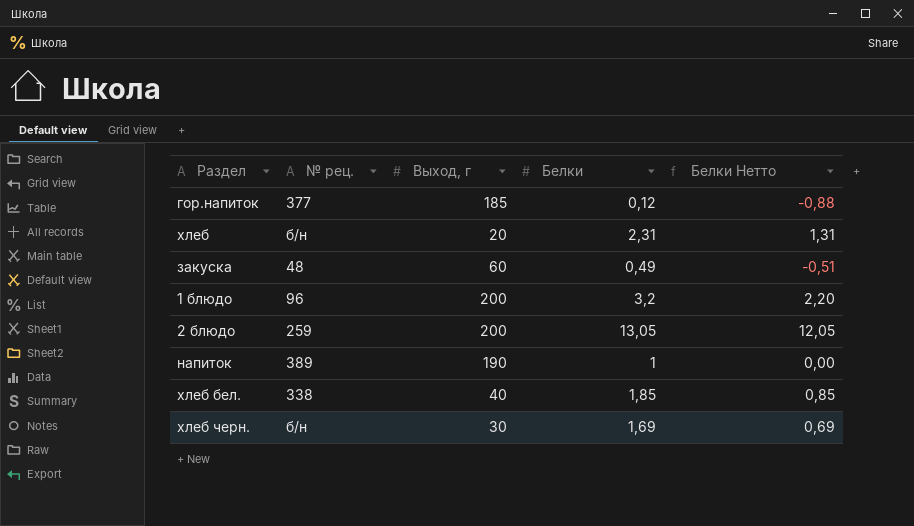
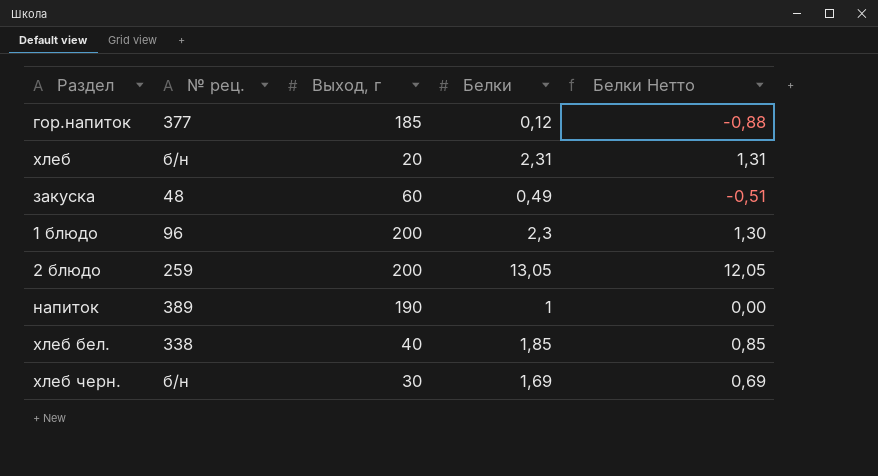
1 блюдо | Белки: 3,2 -> 2,3
1 блюдо | Белки Нетто: 2,20 -> 1,30

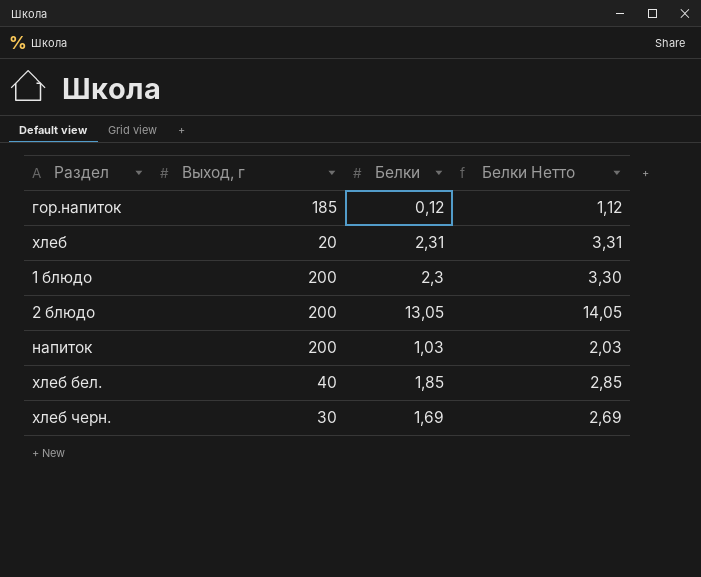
column № рец. | position: 2 -> none
column Белки Нетто | formula: [Белки] - 1 -> [Белки] + 1
row закуска: 48 | 60 | 0,49 | -0,51 -> none
напиток | Выход, г: 190 -> 200
напиток | Белки: 1 -> 1,03

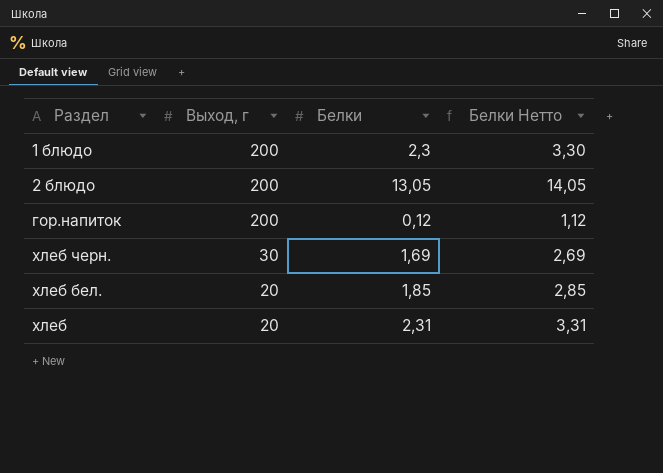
row order: none -> Выход, г descending
row напиток: 200 | 1,03 | 2,03 -> none
гор.напиток | Выход, г: 185 -> 200
хлеб бел. | Выход, г: 40 -> 20

